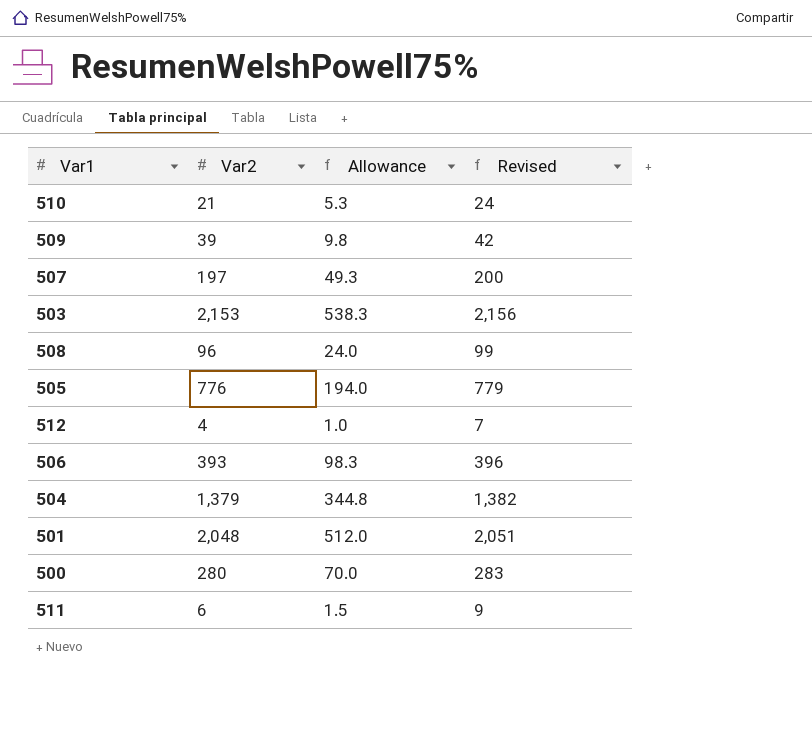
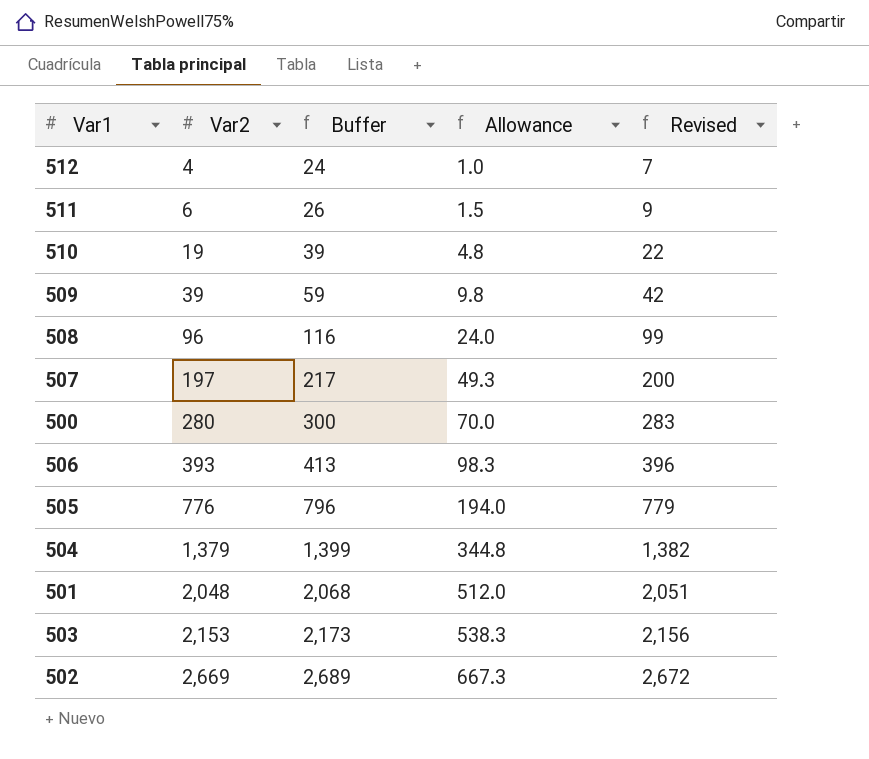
row order: none -> Var2 ascending
column Buffer | formula: none -> [Var2] + 20
510 | Var2: 21 -> 19
510 | Allowance: 5.3 -> 4.8
510 | Revised: 24 -> 22
row 502: none -> 2,669 | 2,689 | 667.3 | 2,672

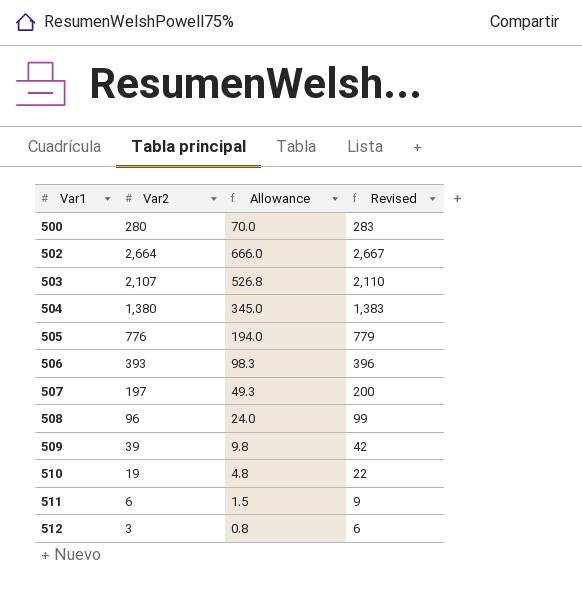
row order: Var2 ascending -> Var1 ascending
column Buffer | formula: [Var2] + 20 -> none
row 501: 2,048 | 2,068 | 512.0 | 2,051 -> none
502 | Var2: 2,669 -> 2,664
502 | Allowance: 667.3 -> 666.0
502 | Revised: 2,672 -> 2,667
503 | Var2: 2,153 -> 2,107
503 | Allowance: 538.3 -> 526.8
503 | Revised: 2,156 -> 2,110
504 | Var2: 1,379 -> 1,380
504 | Allowance: 344.8 -> 345.0
504 | Revised: 1,382 -> 1,383
512 | Var2: 4 -> 3
512 | Allowance: 1.0 -> 0.8
512 | Revised: 7 -> 6

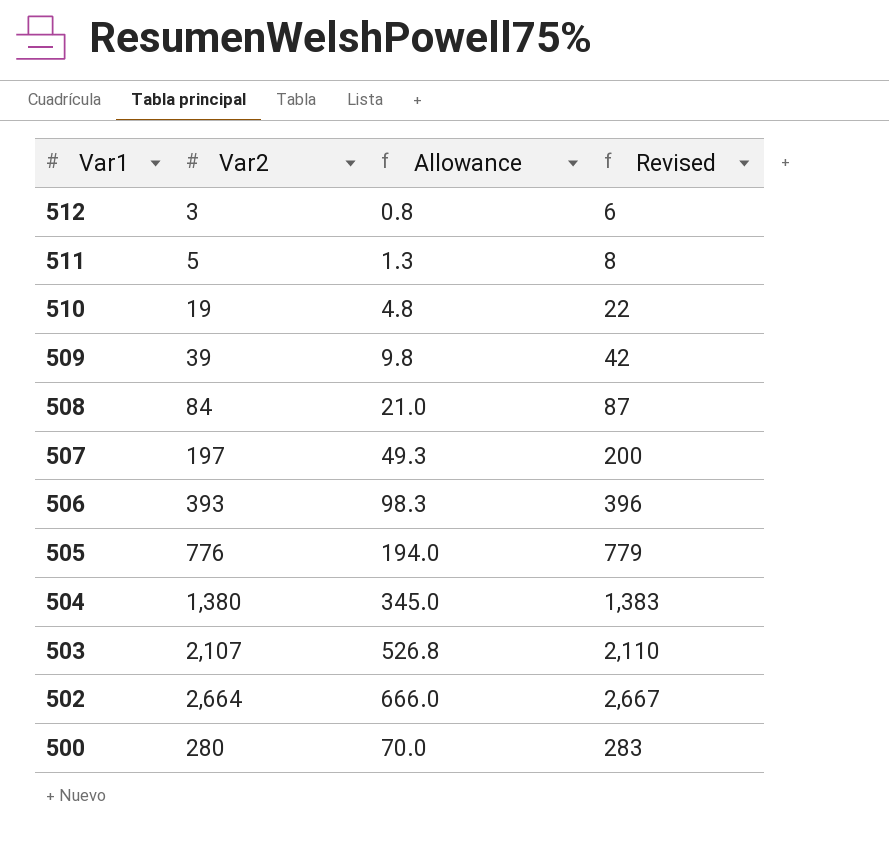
row order: Var1 ascending -> Var1 descending
511 | Var2: 6 -> 5
511 | Allowance: 1.5 -> 1.3
511 | Revised: 9 -> 8
508 | Var2: 96 -> 84
508 | Allowance: 24.0 -> 21.0
508 | Revised: 99 -> 87

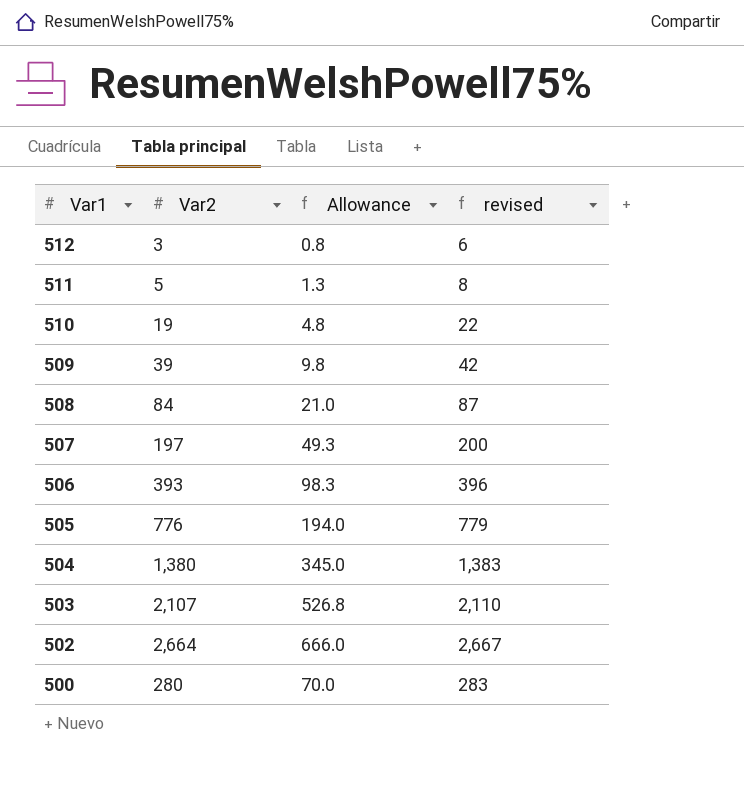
column name: Revised -> revised

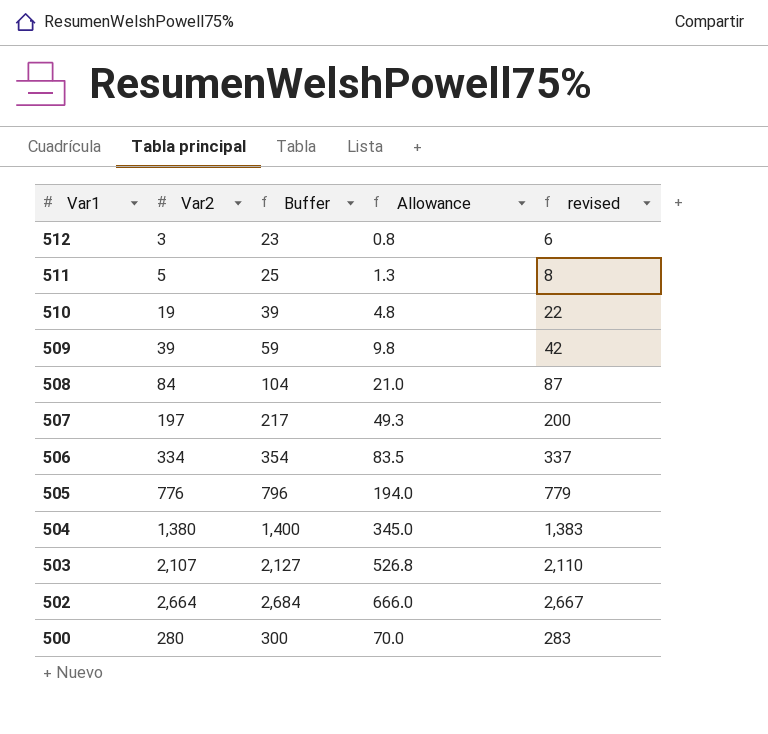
column Buffer | formula: none -> [Var2] + 20
506 | Var2: 393 -> 334
506 | Allowance: 98.3 -> 83.5
506 | revised: 396 -> 337

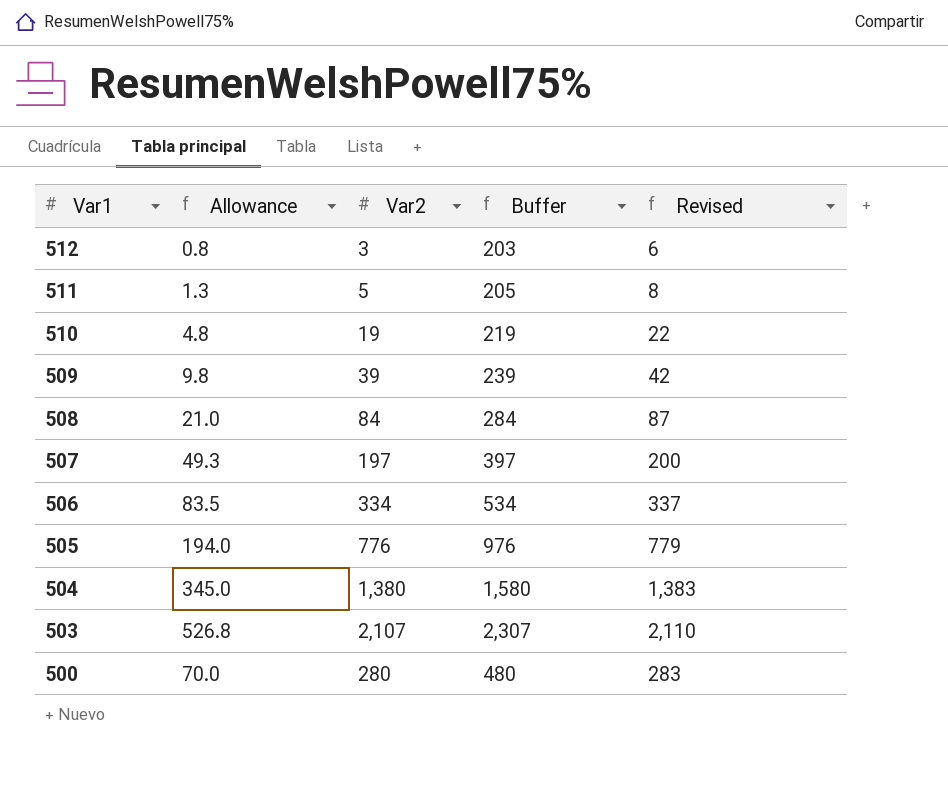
column Allowance | position: 4 -> 2
column Buffer | formula: [Var2] + 20 -> [Var2] + 200
column name: revised -> Revised
row 502: 2,664 | 2,684 | 666.0 | 2,667 -> none

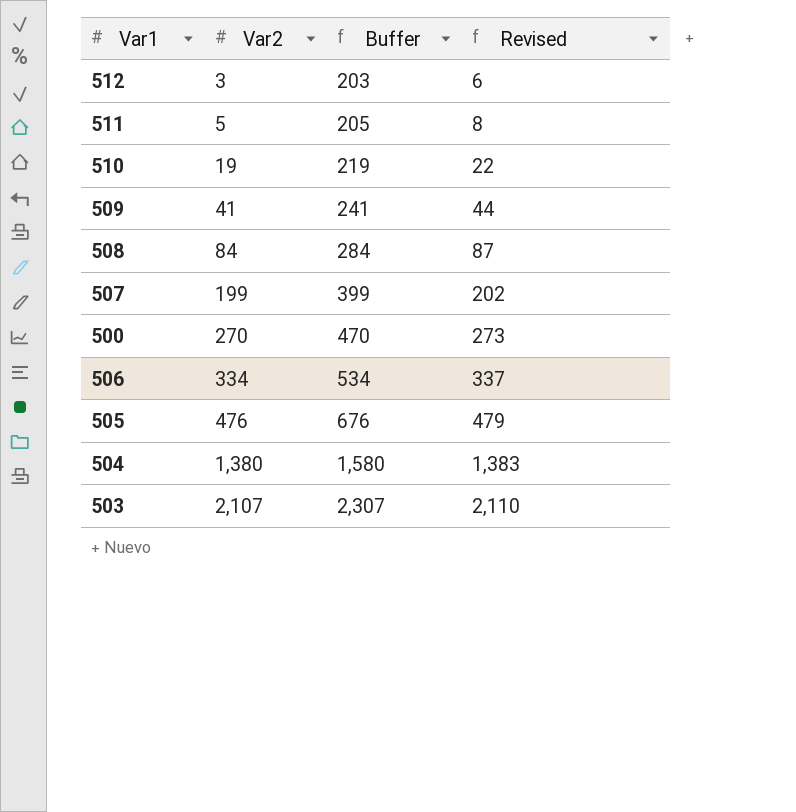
row order: Var1 descending -> Var2 ascending
column Allowance | formula: [Var2] * 0.25 -> none
509 | Var2: 39 -> 41
509 | Buffer: 239 -> 241
509 | Revised: 42 -> 44
507 | Var2: 197 -> 199
507 | Buffer: 397 -> 399
507 | Revised: 200 -> 202
500 | Var2: 280 -> 270
500 | Buffer: 480 -> 470
500 | Revised: 283 -> 273
505 | Var2: 776 -> 476
505 | Buffer: 976 -> 676
505 | Revised: 779 -> 479

